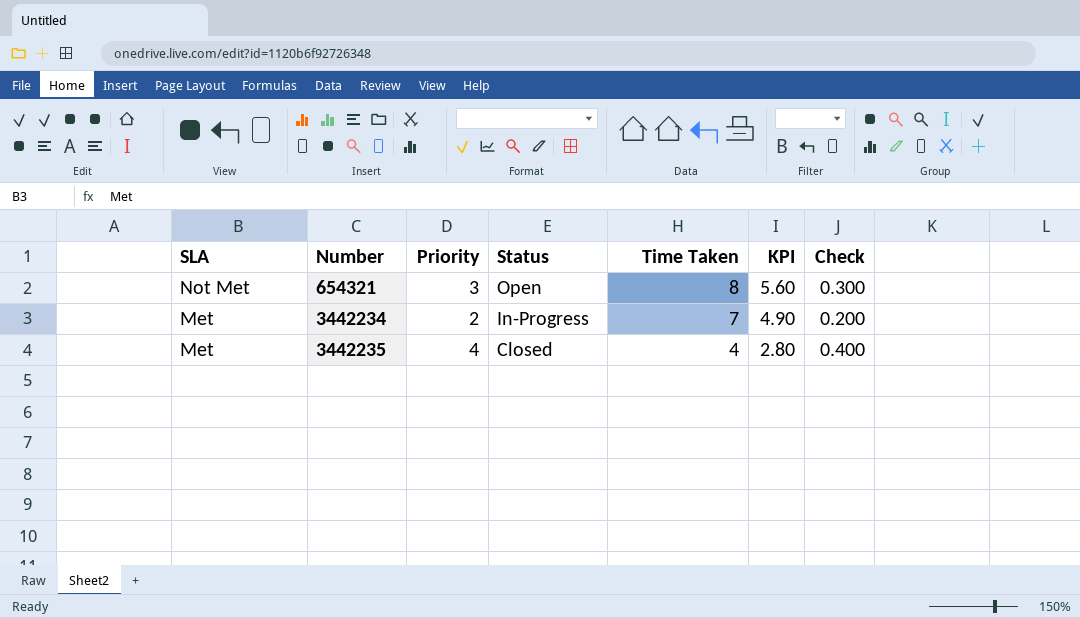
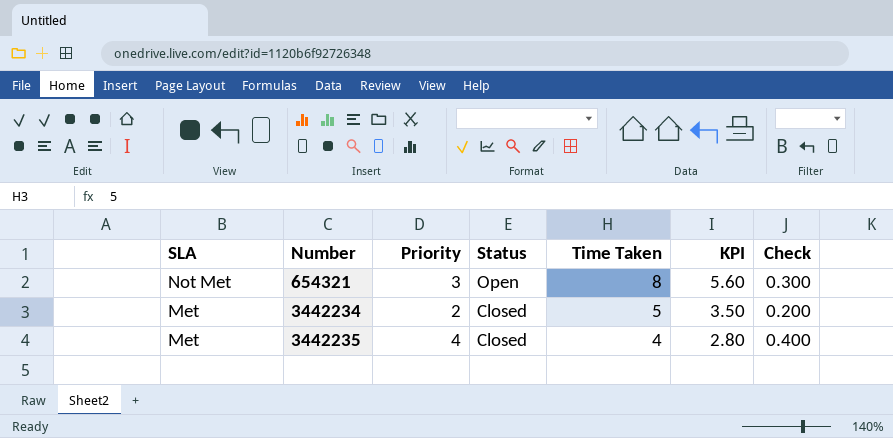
3442234 | Status: In-Progress -> Closed
3442234 | Time Taken: 7 -> 5
3442234 | KPI: 4.90 -> 3.50

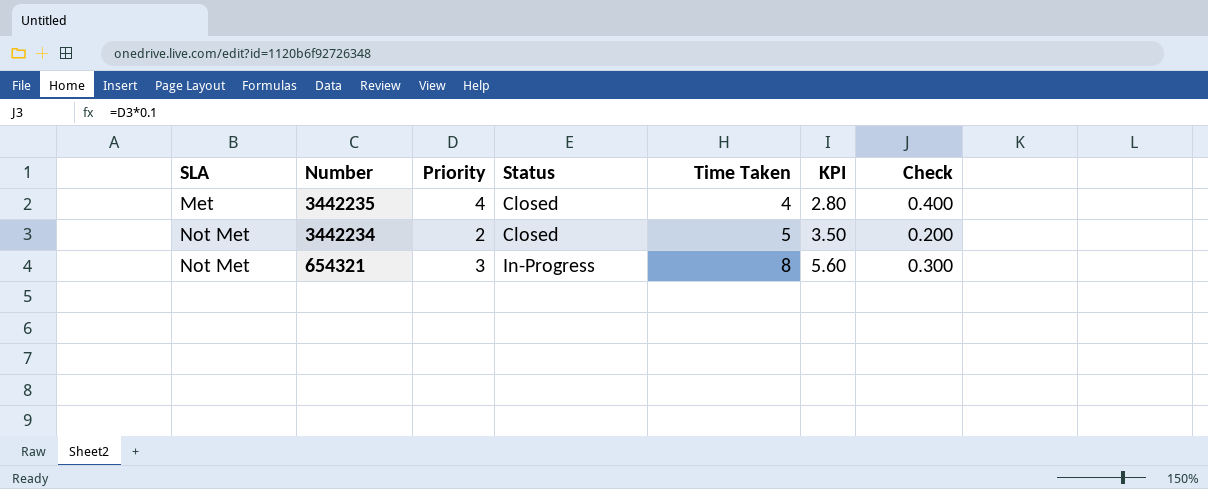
row order: SLA descending -> SLA ascending
3442234 | SLA: Met -> Not Met
654321 | Status: Open -> In-Progress

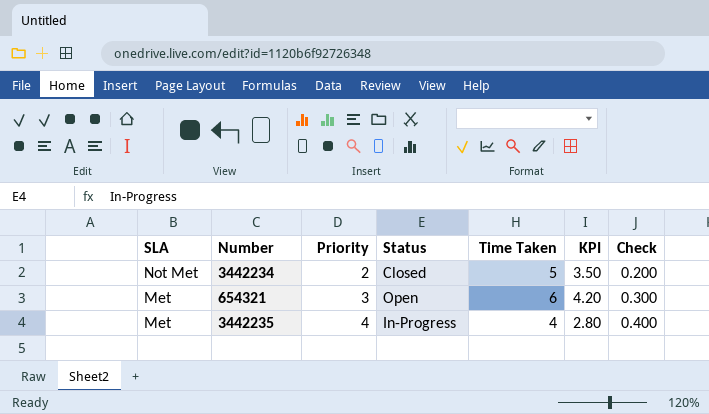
row order: SLA ascending -> SLA descending
654321 | SLA: Not Met -> Met
654321 | Status: In-Progress -> Open
654321 | Time Taken: 8 -> 6
654321 | KPI: 5.60 -> 4.20
3442235 | Status: Closed -> In-Progress

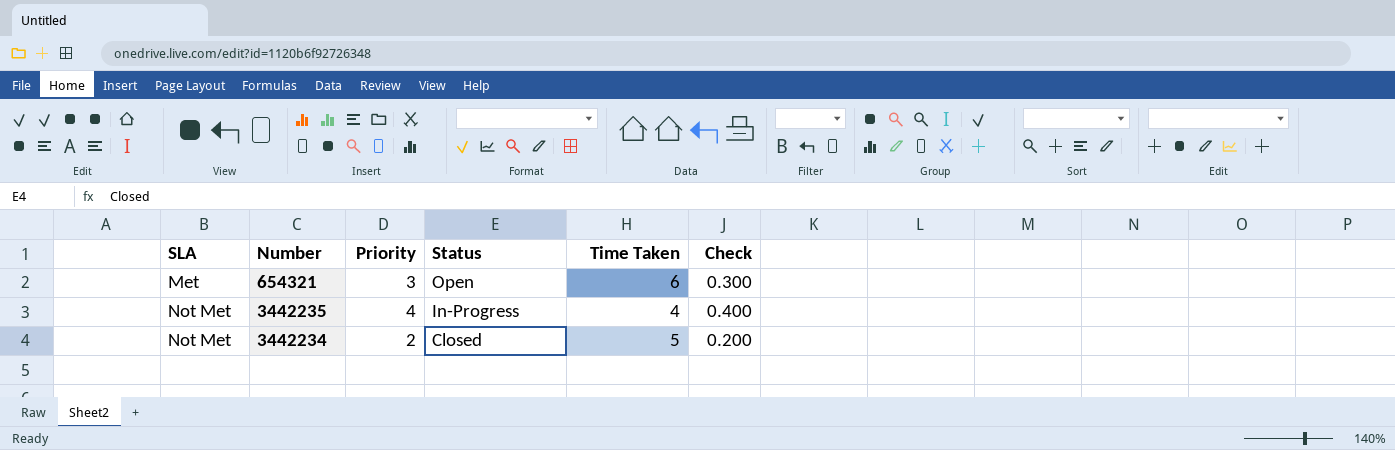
row order: SLA descending -> SLA ascending
column KPI | formula: [Time Taken] * 0.7 -> none
3442235 | SLA: Met -> Not Met

